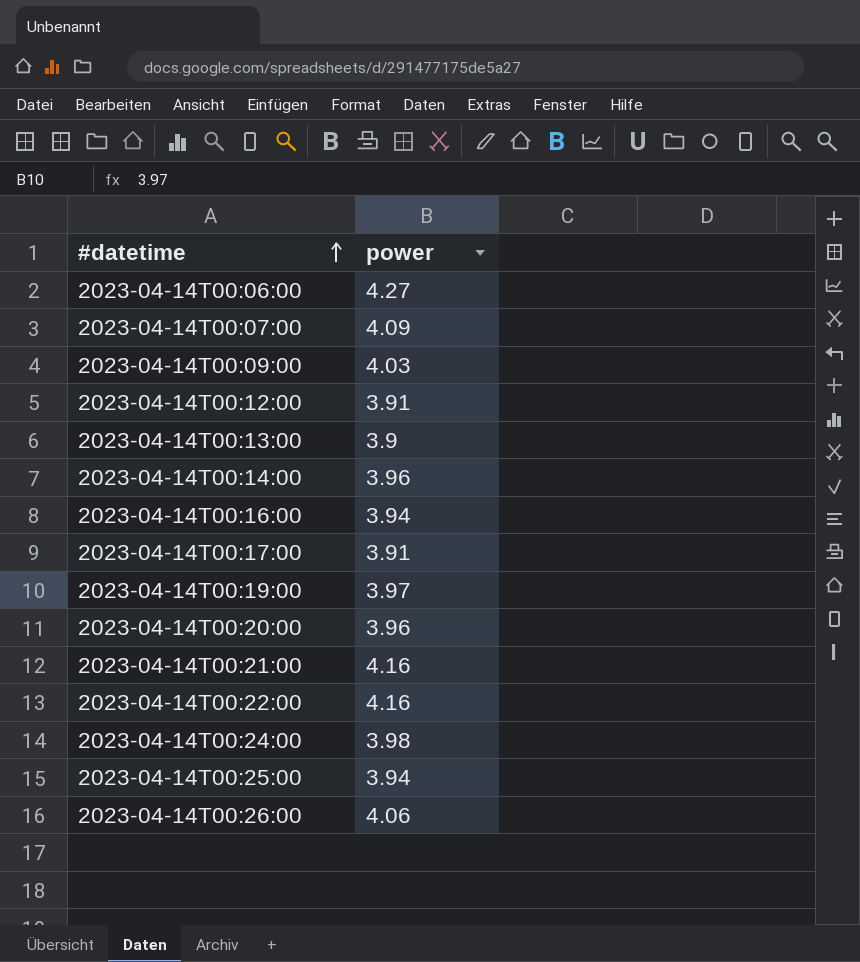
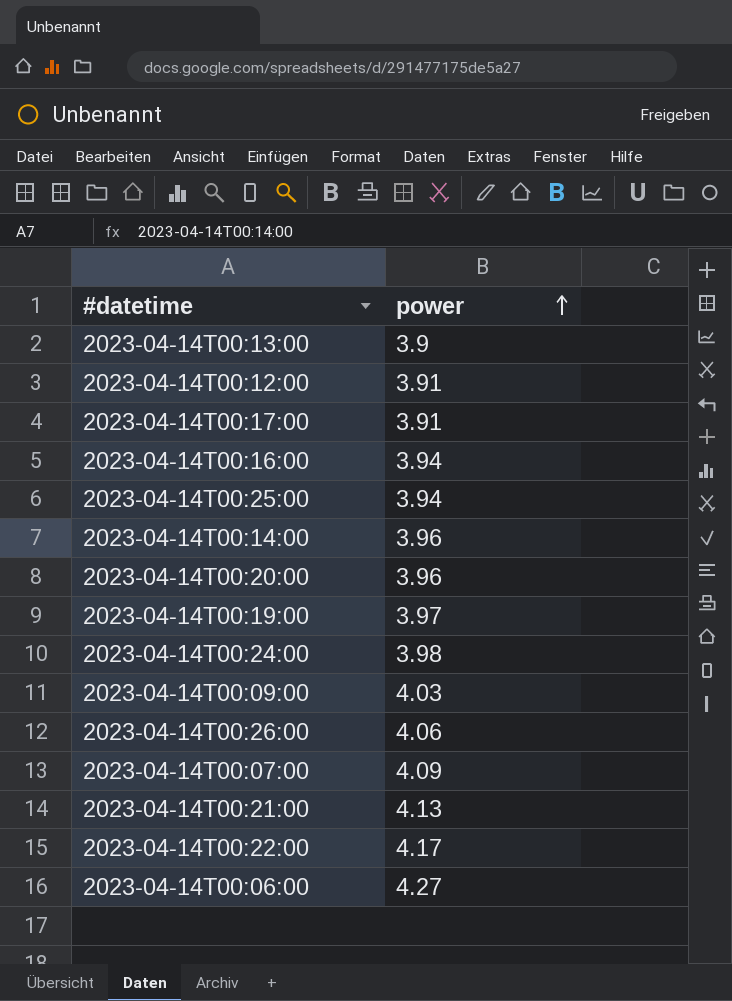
row order: #datetime ascending -> power ascending
2023-04-14T00:21:00 | power: 4.16 -> 4.13
2023-04-14T00:22:00 | power: 4.16 -> 4.17

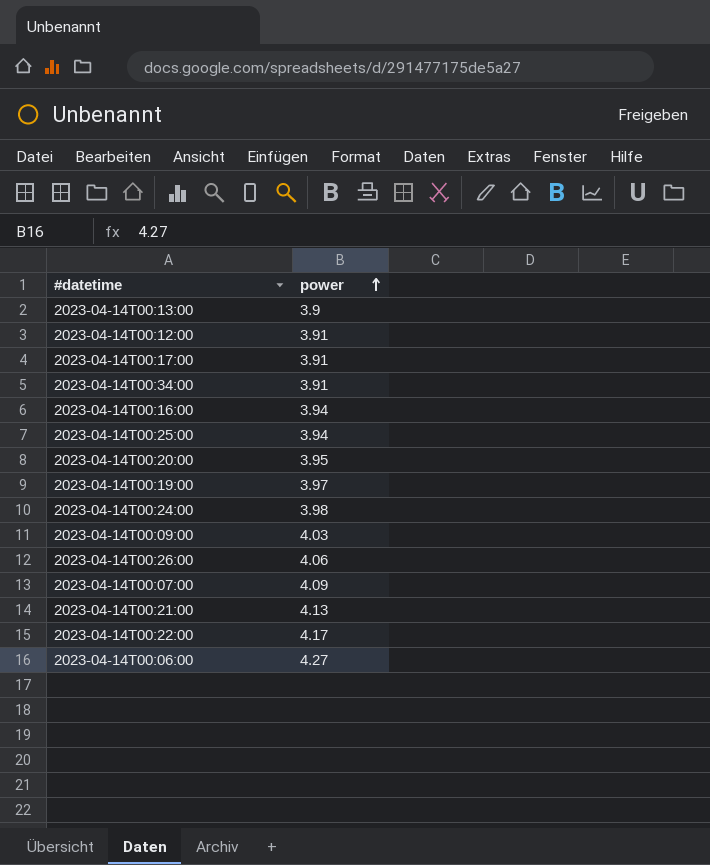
row 2023-04-14T00:14:00: 3.96 -> none
row 2023-04-14T00:34:00: none -> 3.91
2023-04-14T00:20:00 | power: 3.96 -> 3.95

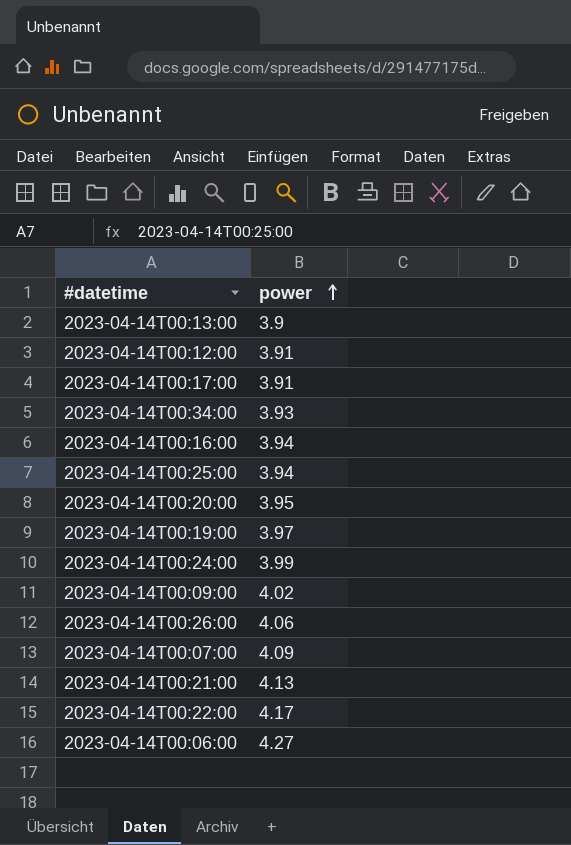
2023-04-14T00:34:00 | power: 3.91 -> 3.93
2023-04-14T00:24:00 | power: 3.98 -> 3.99
2023-04-14T00:09:00 | power: 4.03 -> 4.02

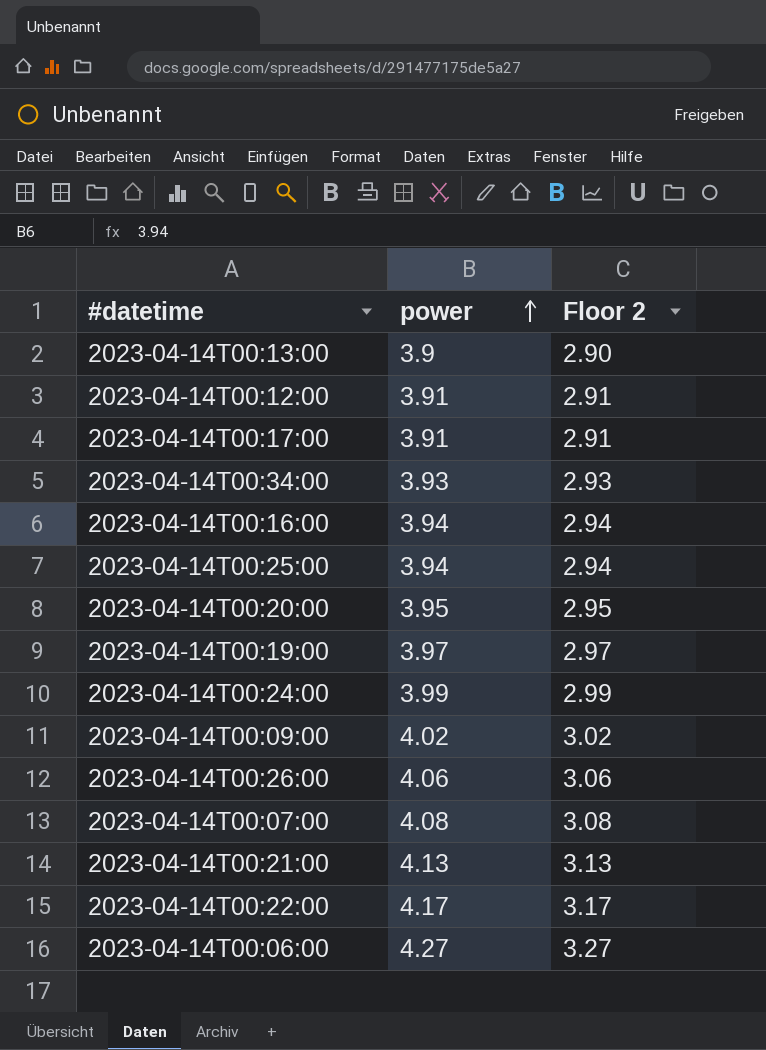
column Floor 2 | formula: none -> [power] - 1
2023-04-14T00:07:00 | power: 4.09 -> 4.08

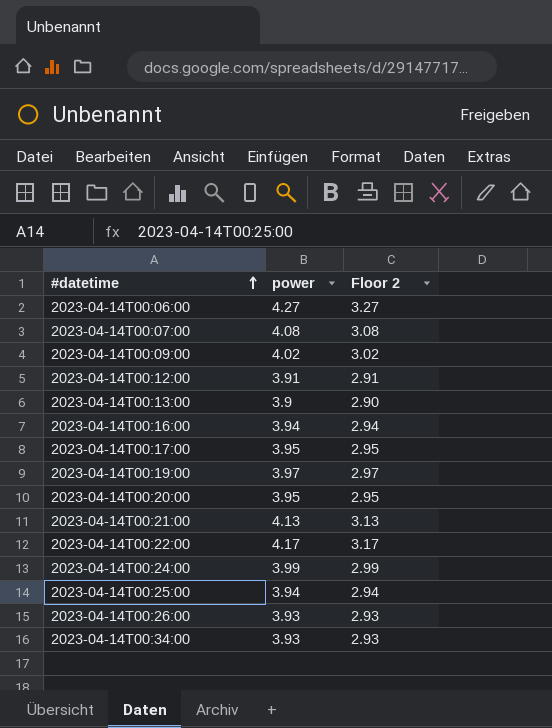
row order: power ascending -> #datetime ascending
2023-04-14T00:17:00 | power: 3.91 -> 3.95
2023-04-14T00:17:00 | Floor 2: 2.91 -> 2.95
2023-04-14T00:26:00 | power: 4.06 -> 3.93
2023-04-14T00:26:00 | Floor 2: 3.06 -> 2.93

